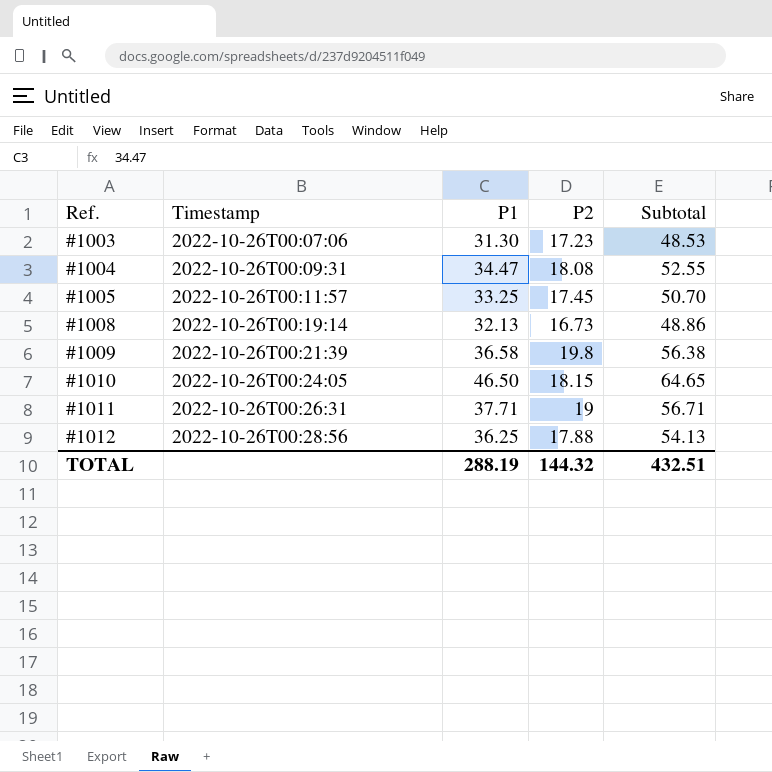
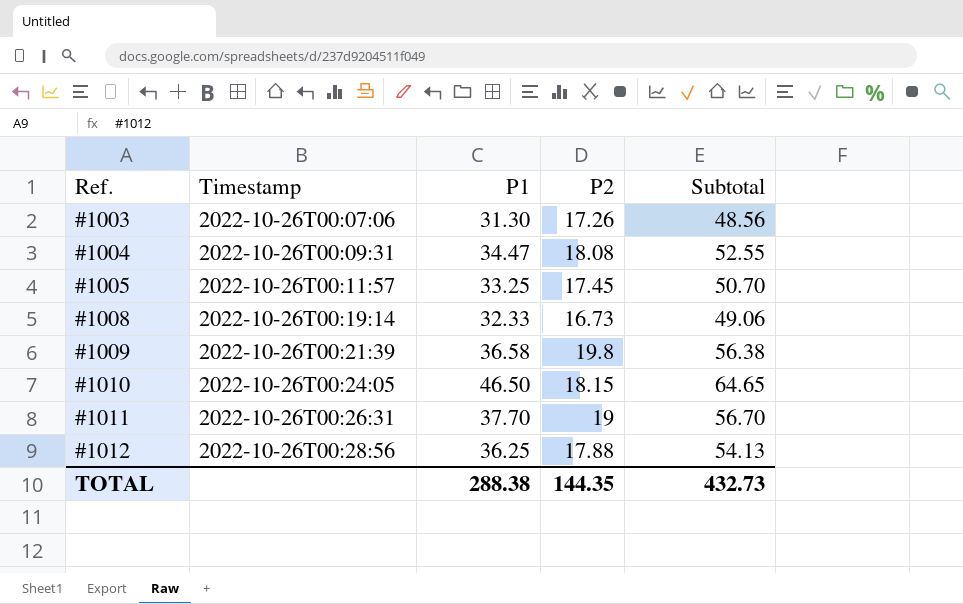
#1003 | P2: 17.23 -> 17.26
#1003 | Subtotal: 48.53 -> 48.56
#1008 | P1: 32.13 -> 32.33
#1008 | Subtotal: 48.86 -> 49.06
#1011 | P1: 37.71 -> 37.70
#1011 | Subtotal: 56.71 -> 56.70
TOTAL | P1: 288.19 -> 288.38
TOTAL | P2: 144.32 -> 144.35
TOTAL | Subtotal: 432.51 -> 432.73

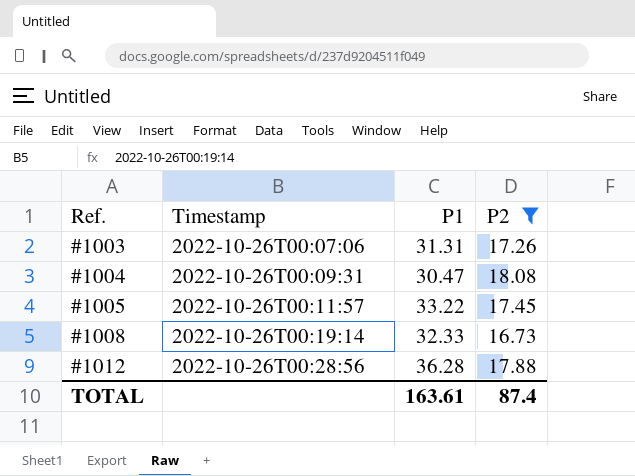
filter: none -> P2 <= 18.08
column Subtotal | formula: [P1] + [P2] -> none
#1003 | P1: 31.30 -> 31.31
#1004 | P1: 34.47 -> 30.47
#1005 | P1: 33.25 -> 33.22
#1012 | P1: 36.25 -> 36.28
TOTAL | P1: 288.38 -> 163.61
TOTAL | P2: 144.35 -> 87.4

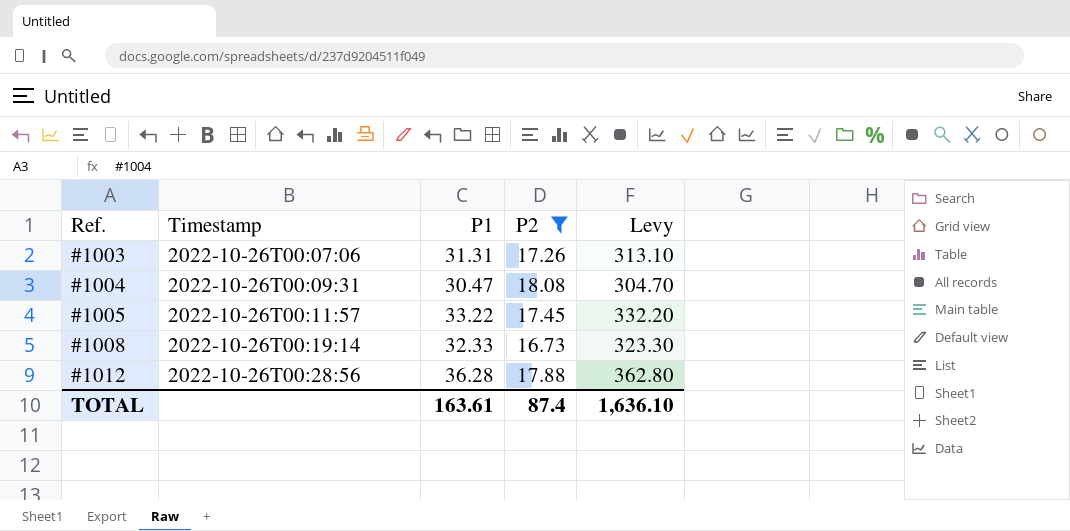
column Levy | formula: none -> [P1] * 10

